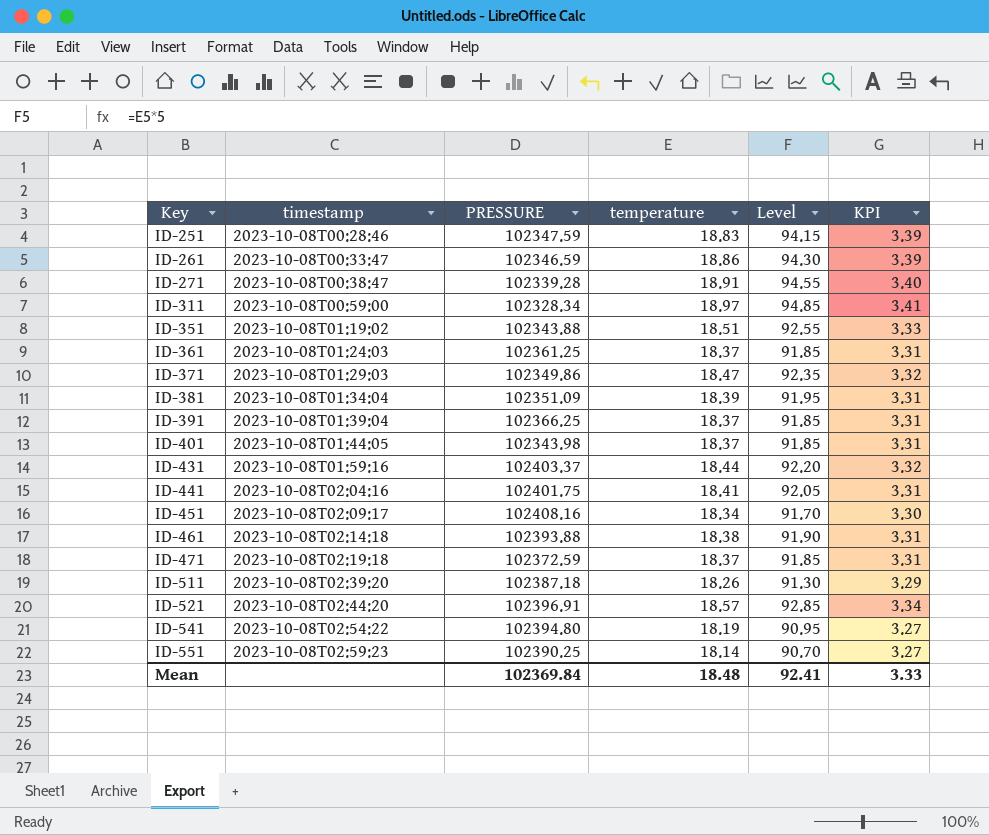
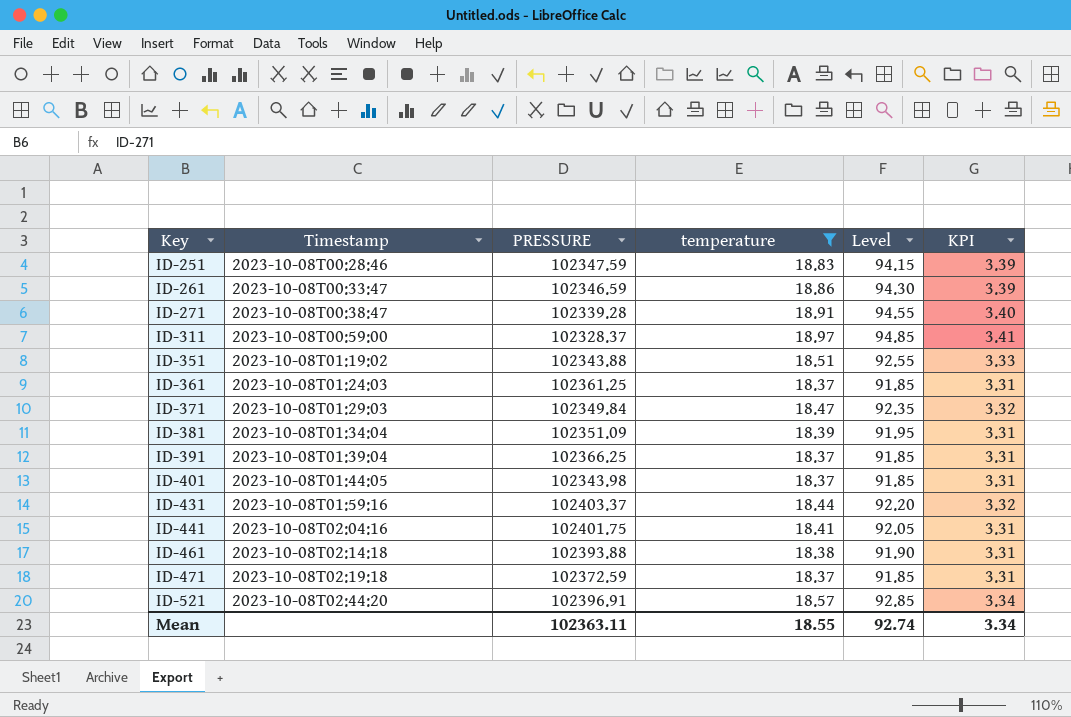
filter: none -> temperature >= 18.37
column name: timestamp -> Timestamp
ID-311 | PRESSURE: 102328.34 -> 102328.37
ID-371 | PRESSURE: 102349.86 -> 102349.84
Mean | PRESSURE: 102369.84 -> 102363.11
Mean | temperature: 18.48 -> 18.55
Mean | Level: 92.41 -> 92.74
Mean | KPI: 3.33 -> 3.34

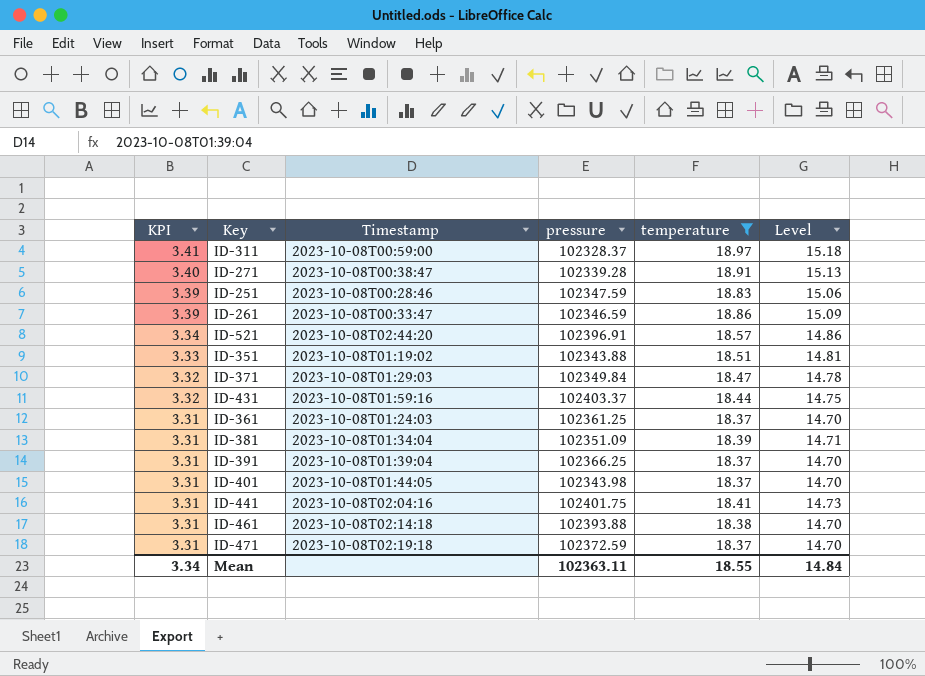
row order: Key ascending -> KPI descending
column KPI | position: 6 -> 1
column name: PRESSURE -> pressure
column Level | formula: [temperature] * 5 -> [temperature] * 0.8
Mean | Level: 92.74 -> 14.84

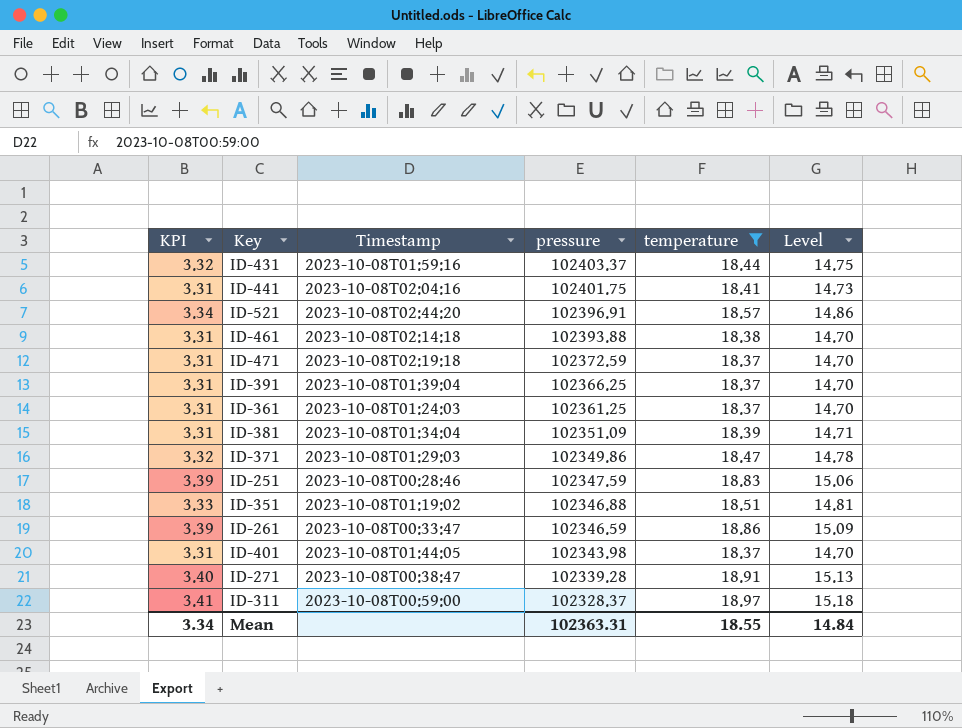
row order: KPI descending -> pressure descending
ID-371 | pressure: 102349.84 -> 102349.86
ID-351 | pressure: 102343.88 -> 102346.88
Mean | pressure: 102363.11 -> 102363.31

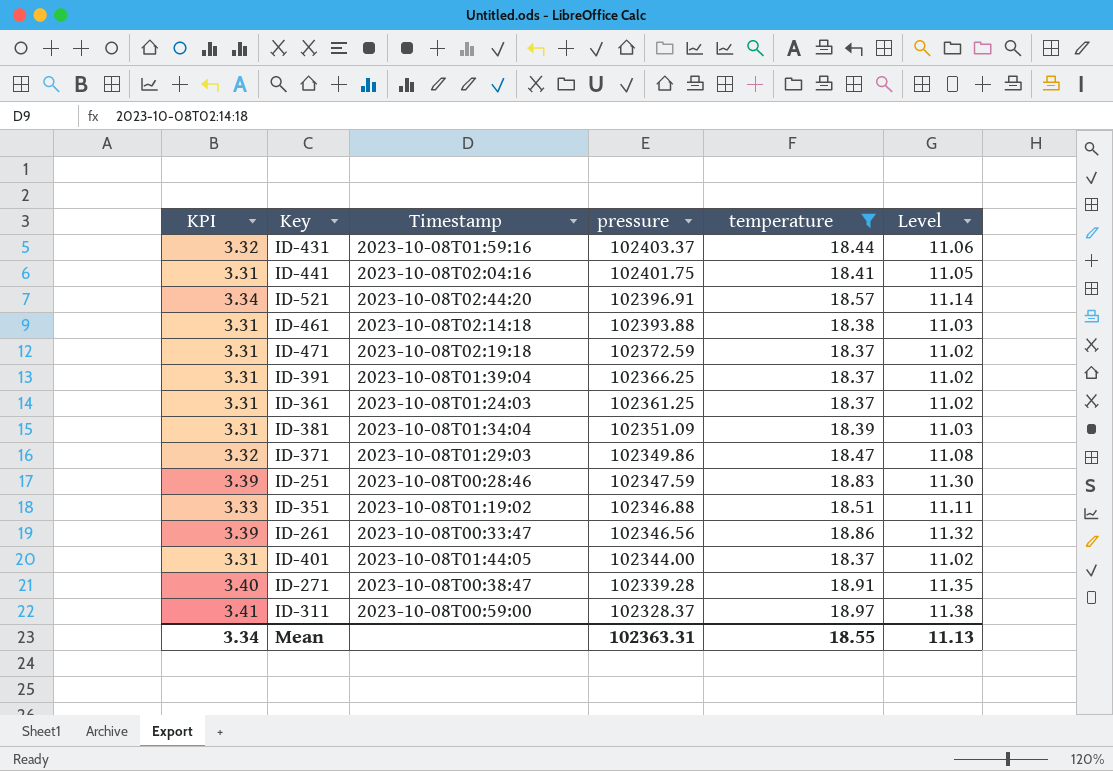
column Level | formula: [temperature] * 0.8 -> [temperature] * 0.6
ID-261 | pressure: 102346.59 -> 102346.56
ID-401 | pressure: 102343.98 -> 102344.00
Mean | Level: 14.84 -> 11.13

